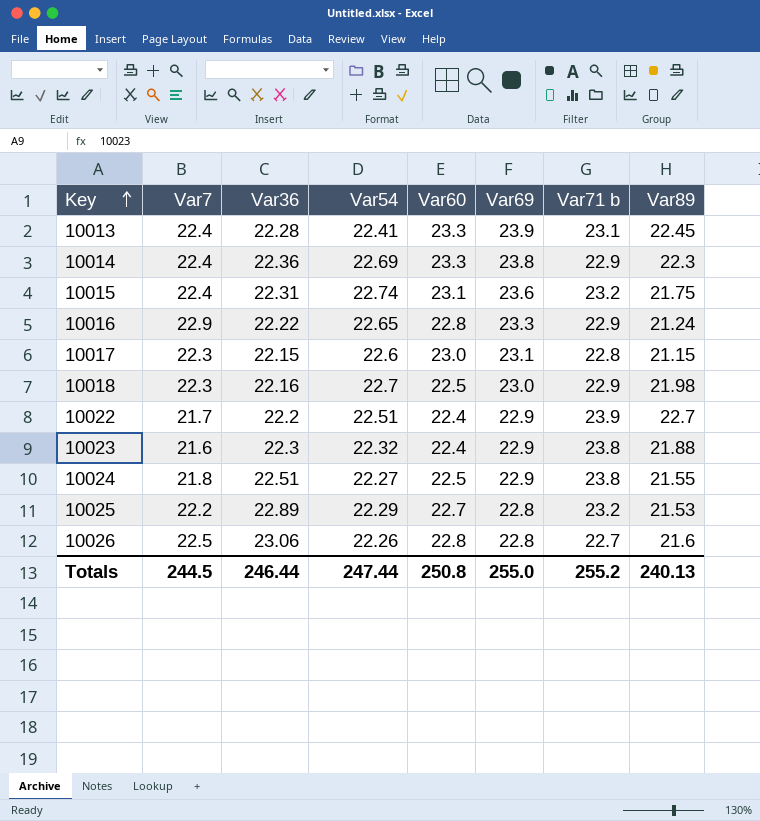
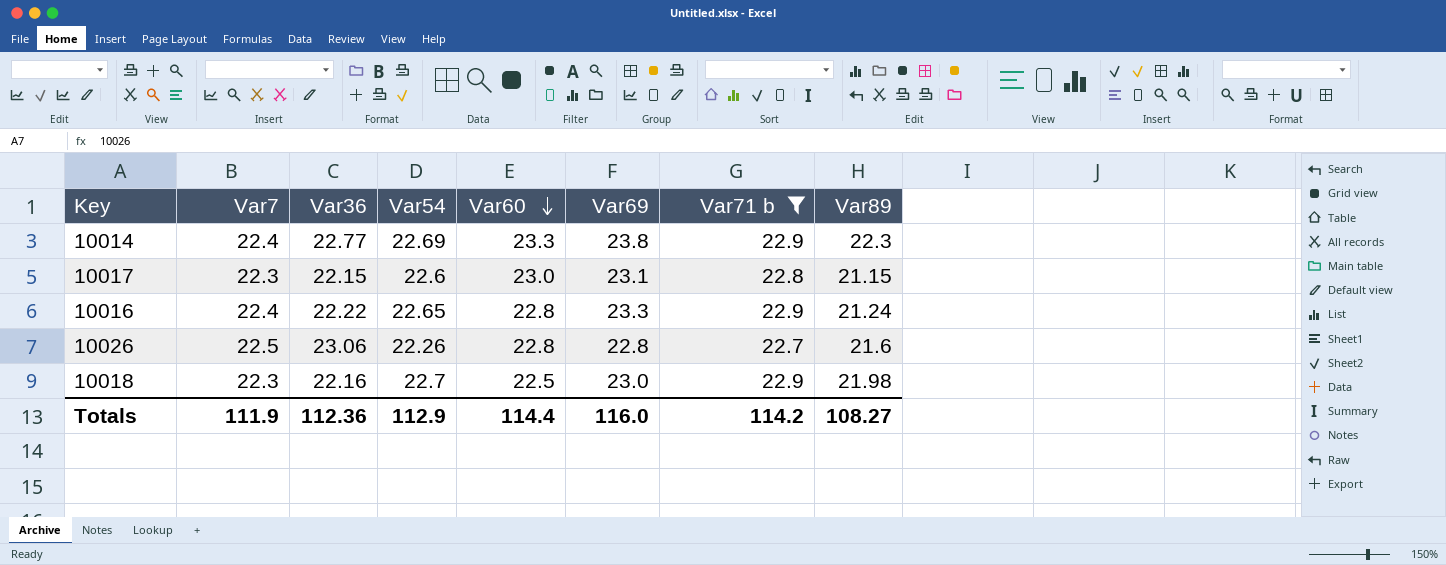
filter: none -> Var71 b <= 22.9
row order: Key ascending -> Var60 descending
10014 | Var36: 22.36 -> 22.77
10016 | Var7: 22.9 -> 22.4
Totals | Var7: 244.5 -> 111.9
Totals | Var36: 246.44 -> 112.36
Totals | Var54: 247.44 -> 112.9
Totals | Var60: 250.8 -> 114.4
Totals | Var69: 255.0 -> 116.0
Totals | Var71 b: 255.2 -> 114.2
Totals | Var89: 240.13 -> 108.27

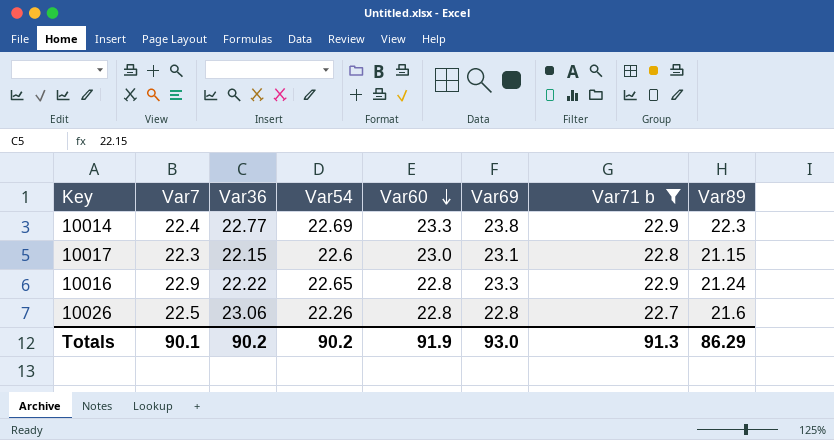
row 10018: 22.3 | 22.16 | 22.7 | 22.5 | 23.0 | 22.9 | 21.98 -> none
10016 | Var7: 22.4 -> 22.9
Totals | Var7: 111.9 -> 90.1
Totals | Var36: 112.36 -> 90.2
Totals | Var54: 112.9 -> 90.2
Totals | Var60: 114.4 -> 91.9
Totals | Var69: 116.0 -> 93.0
Totals | Var71 b: 114.2 -> 91.3
Totals | Var89: 108.27 -> 86.29

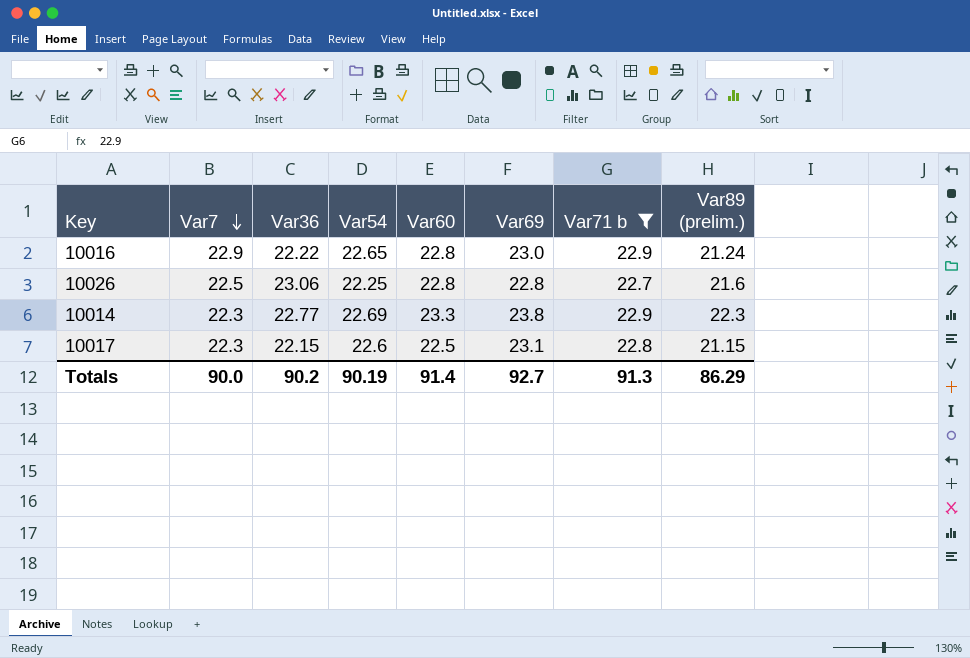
row order: Var60 descending -> Var7 descending
column name: Var89 -> Var89 (prelim.)
10016 | Var69: 23.3 -> 23.0
10026 | Var54: 22.26 -> 22.25
10014 | Var7: 22.4 -> 22.3
10017 | Var60: 23.0 -> 22.5
Totals | Var7: 90.1 -> 90.0
Totals | Var54: 90.2 -> 90.19
Totals | Var60: 91.9 -> 91.4
Totals | Var69: 93.0 -> 92.7

